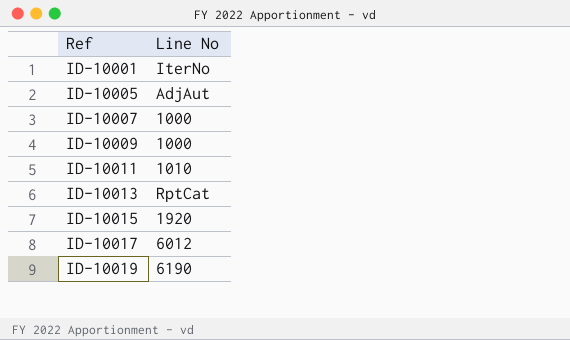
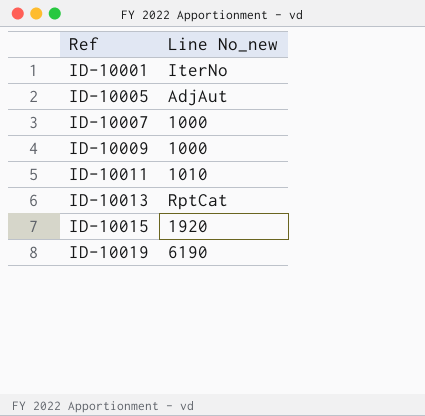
column name: Line No -> Line No_new
row ID-10017: 6012 -> none

